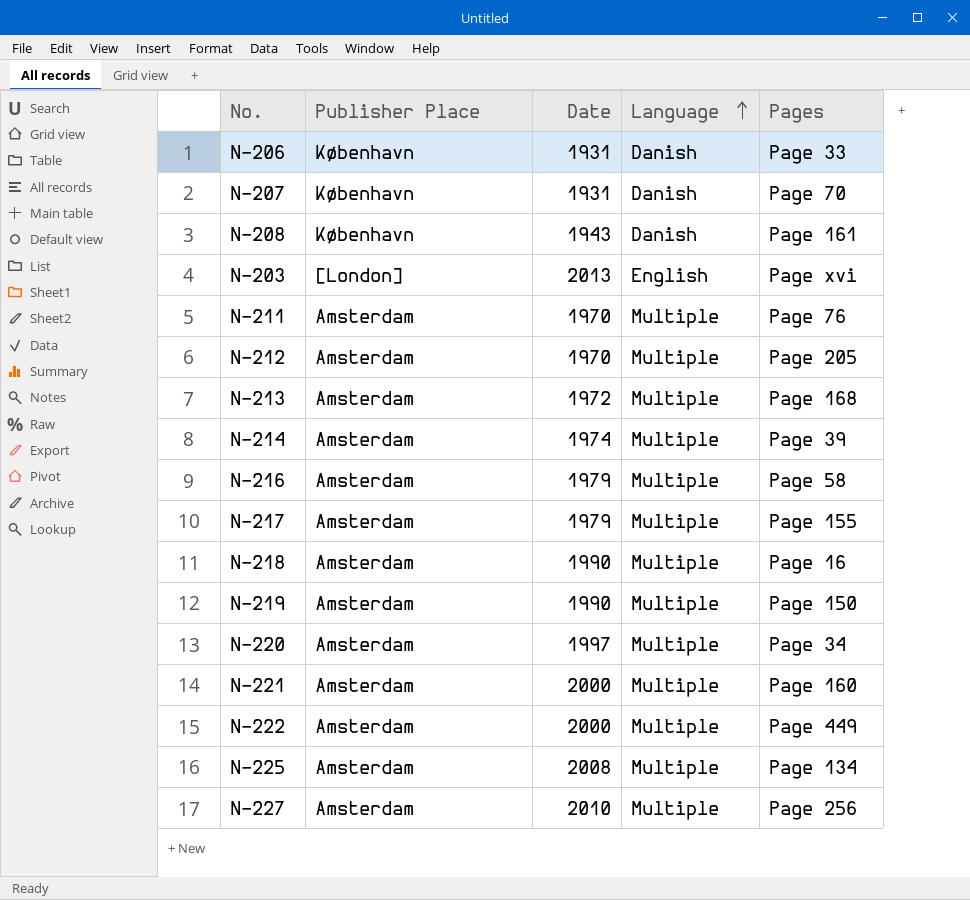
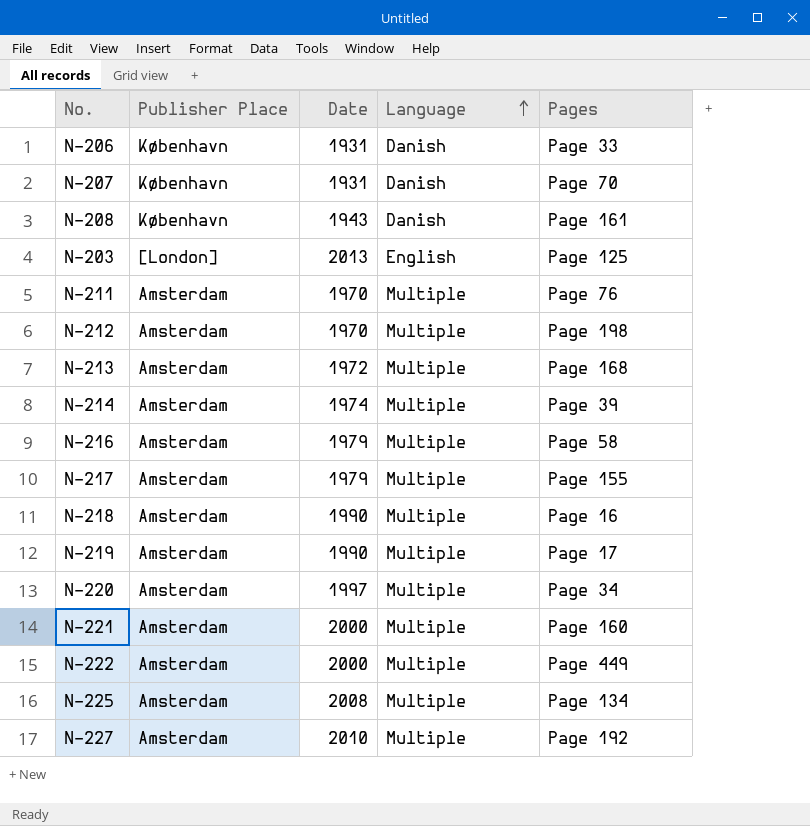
N-203 | Pages: Page xvi -> Page 125
N-212 | Pages: Page 205 -> Page 198
N-219 | Pages: Page 150 -> Page 17
N-227 | Pages: Page 256 -> Page 192

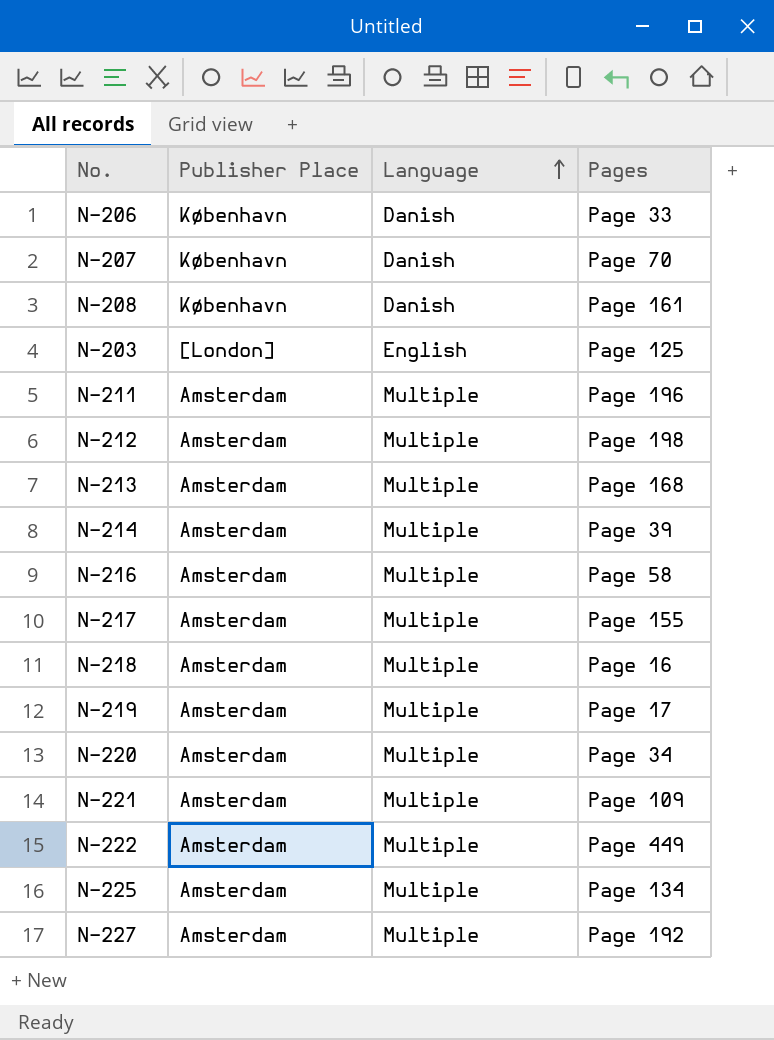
column Date | position: 3 -> none
N-211 | Pages: Page 76 -> Page 196
N-221 | Pages: Page 160 -> Page 109

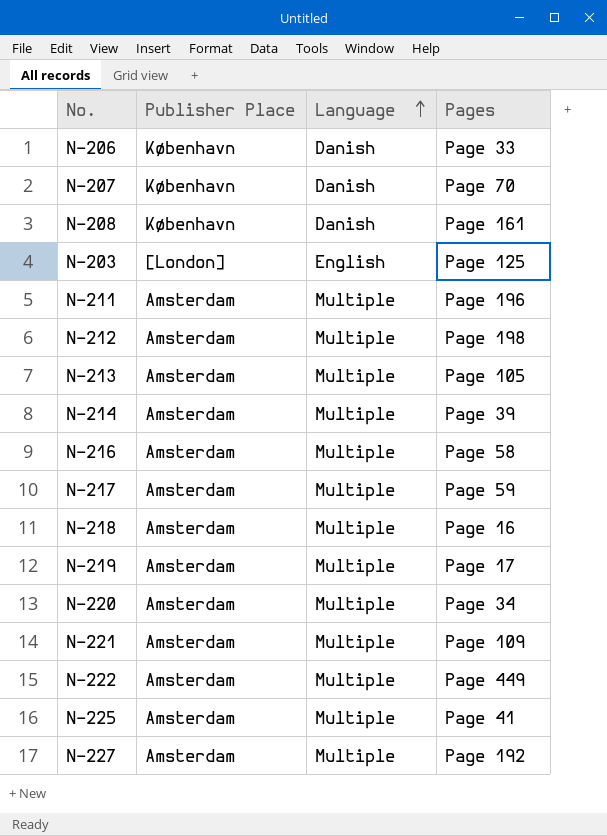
N-213 | Pages: Page 168 -> Page 105
N-217 | Pages: Page 155 -> Page 59
N-225 | Pages: Page 134 -> Page 41

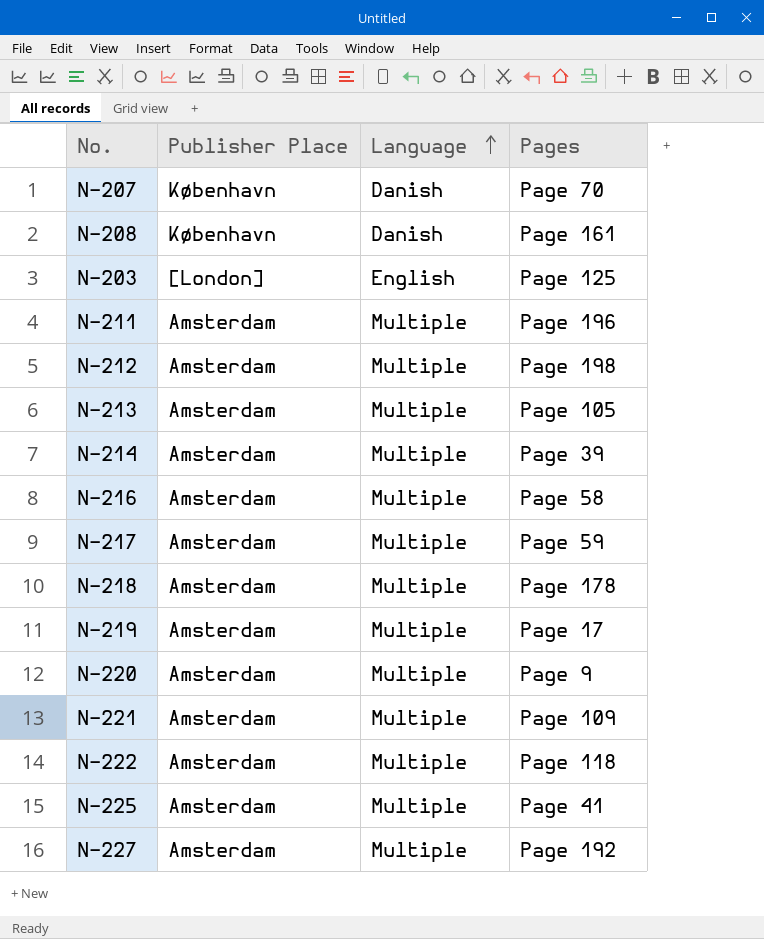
row N-206: København | Danish | Page 33 -> none
N-218 | Pages: Page 16 -> Page 178
N-220 | Pages: Page 34 -> Page 9
N-222 | Pages: Page 449 -> Page 118

